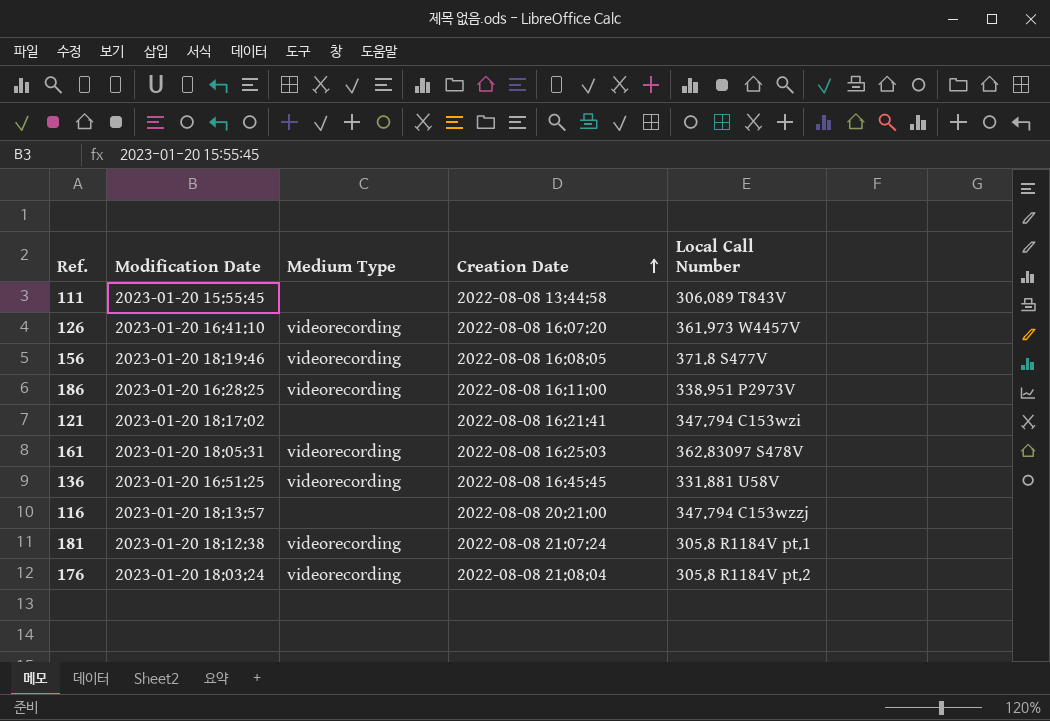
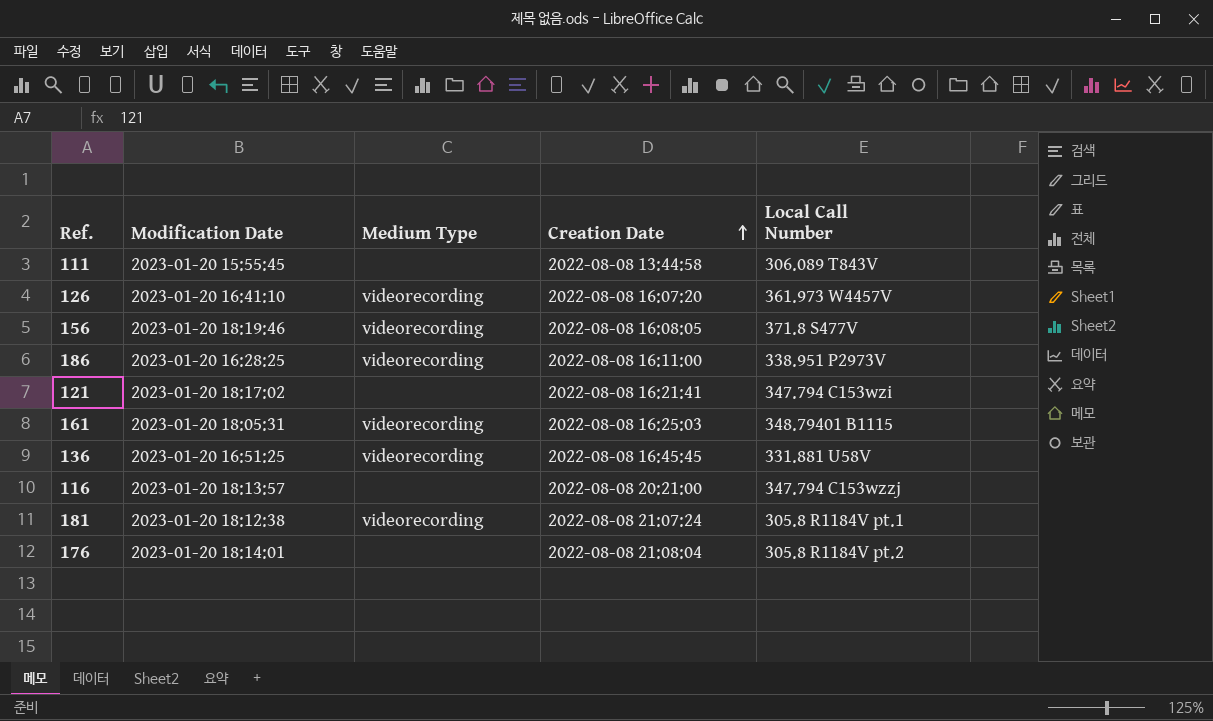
161 | Local Call Number: 362.83097 S478V -> 348.79401 B1115
176 | Modification Date: 2023-01-20 18:03:24 -> 2023-01-20 18:14:01
176 | Medium Type: videorecording -> none

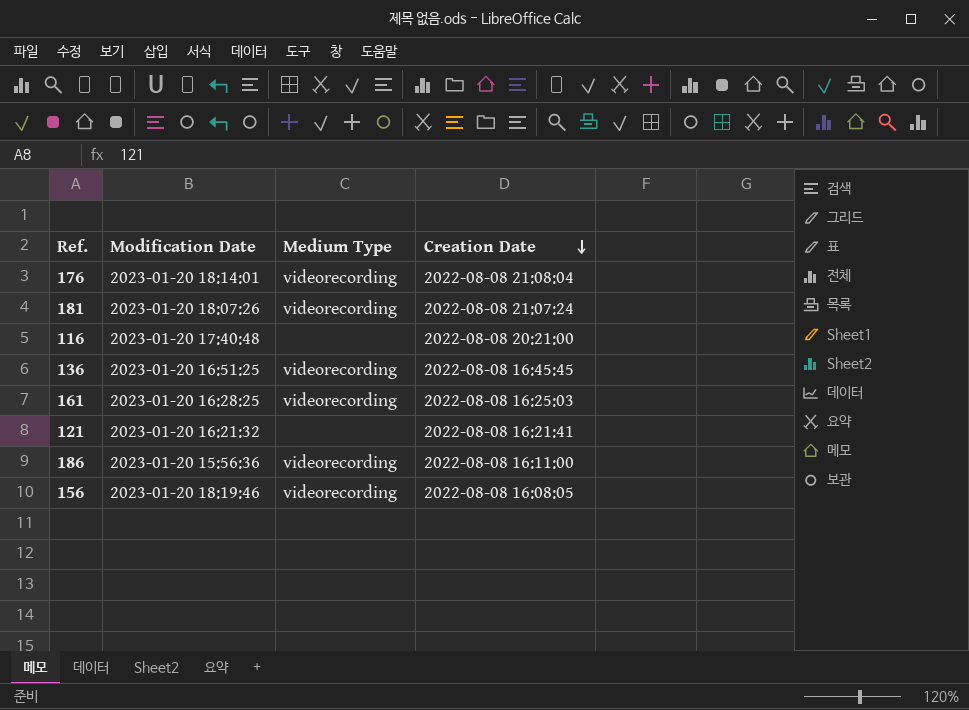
row order: Creation Date ascending -> Creation Date descending
column Local Call Number | position: 5 -> none
row 111: 2023-01-20 15:55:45 | none | 2022-08-08 13:44:58 | 306.089 T843V -> none
row 126: 2023-01-20 16:41:10 | videorecording | 2022-08-08 16:07:20 | 361.973 W4457V -> none
176 | Medium Type: none -> videorecording
181 | Modification Date: 2023-01-20 18:12:38 -> 2023-01-20 18:07:26
116 | Modification Date: 2023-01-20 18:13:57 -> 2023-01-20 17:40:48
161 | Modification Date: 2023-01-20 18:05:31 -> 2023-01-20 16:28:25
121 | Modification Date: 2023-01-20 18:17:02 -> 2023-01-20 16:21:32
186 | Modification Date: 2023-01-20 16:28:25 -> 2023-01-20 15:56:36

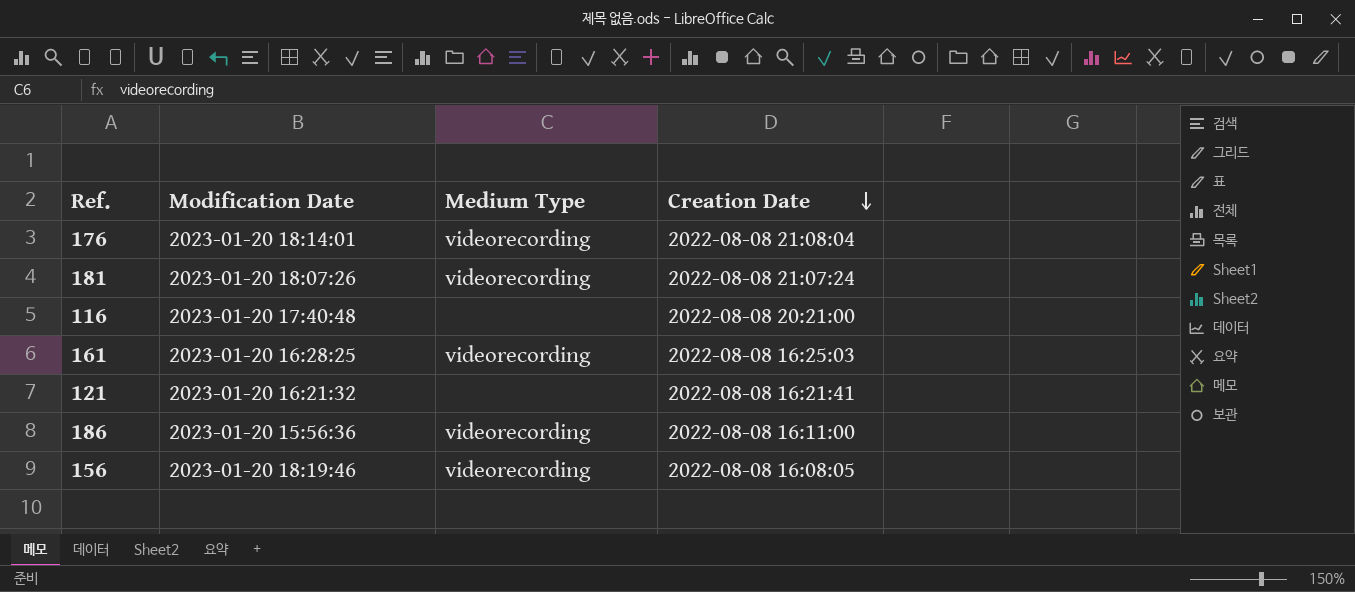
row 136: 2023-01-20 16:51:25 | videorecording | 2022-08-08 16:45:45 -> none

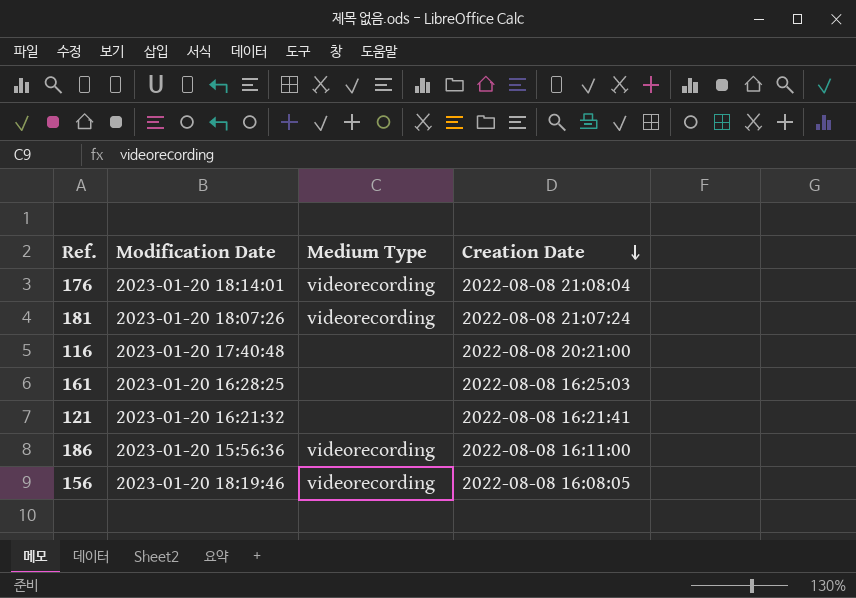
161 | Medium Type: videorecording -> none

